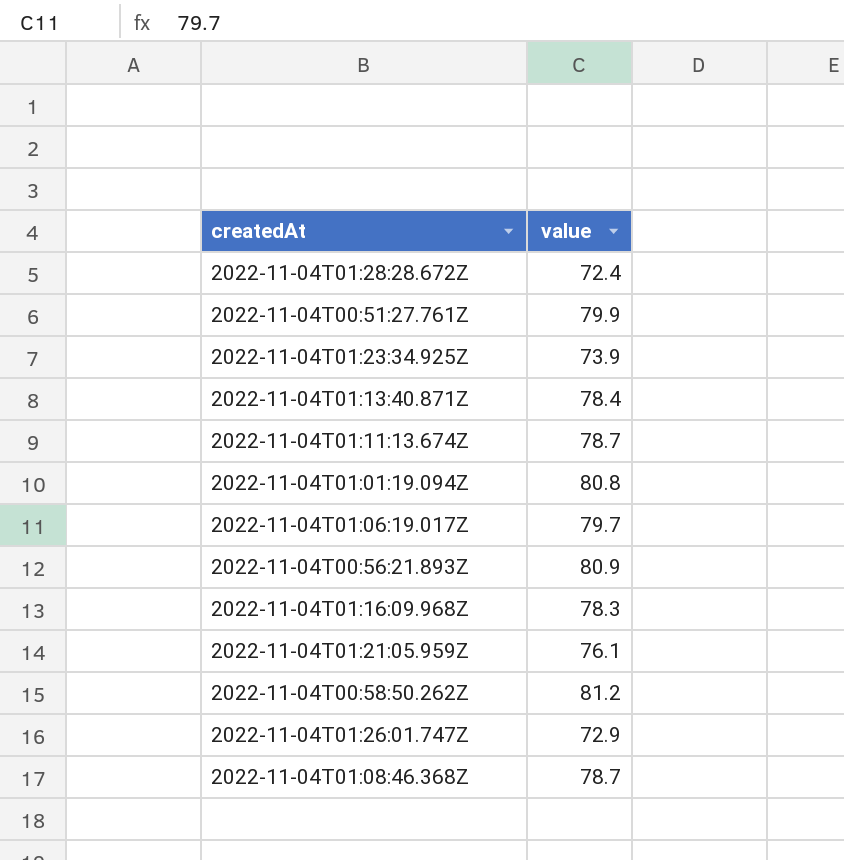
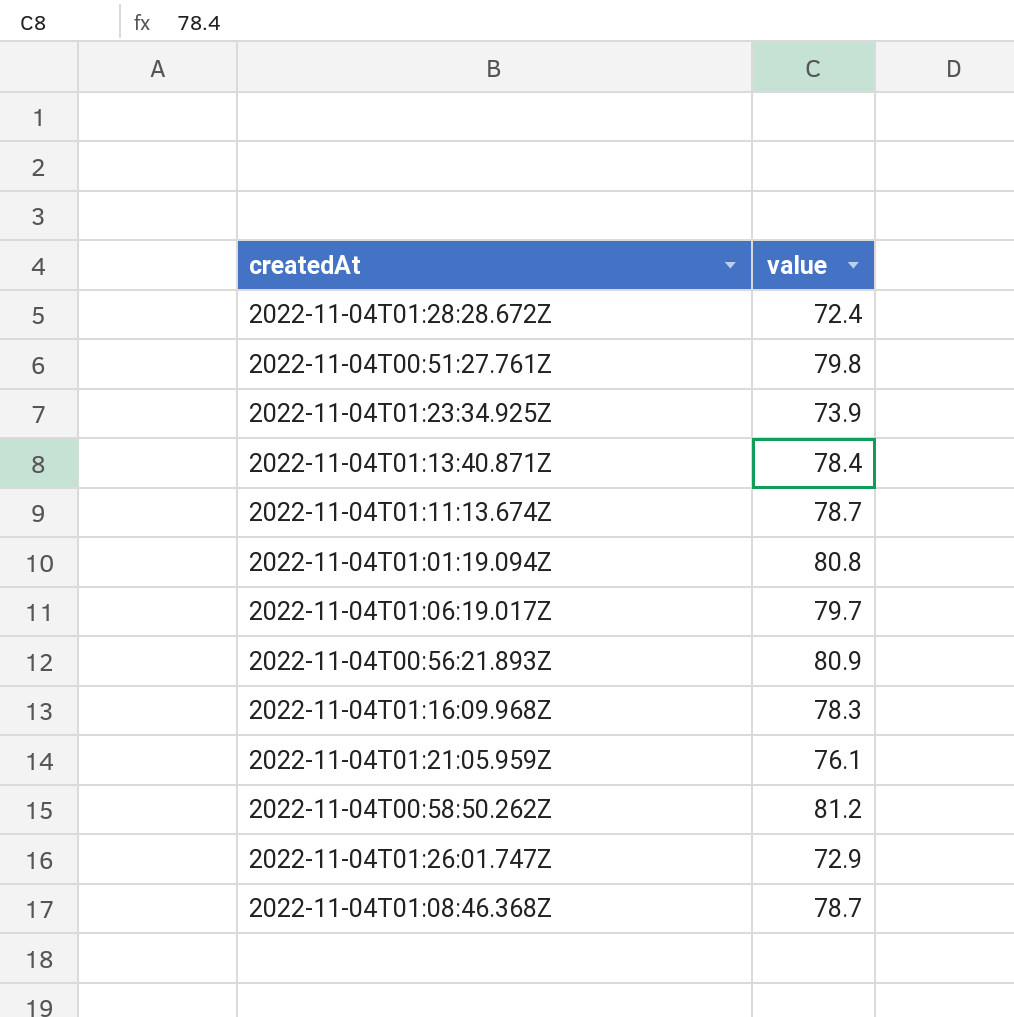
2022-11-04T00:51:27.761Z | value: 79.9 -> 79.8

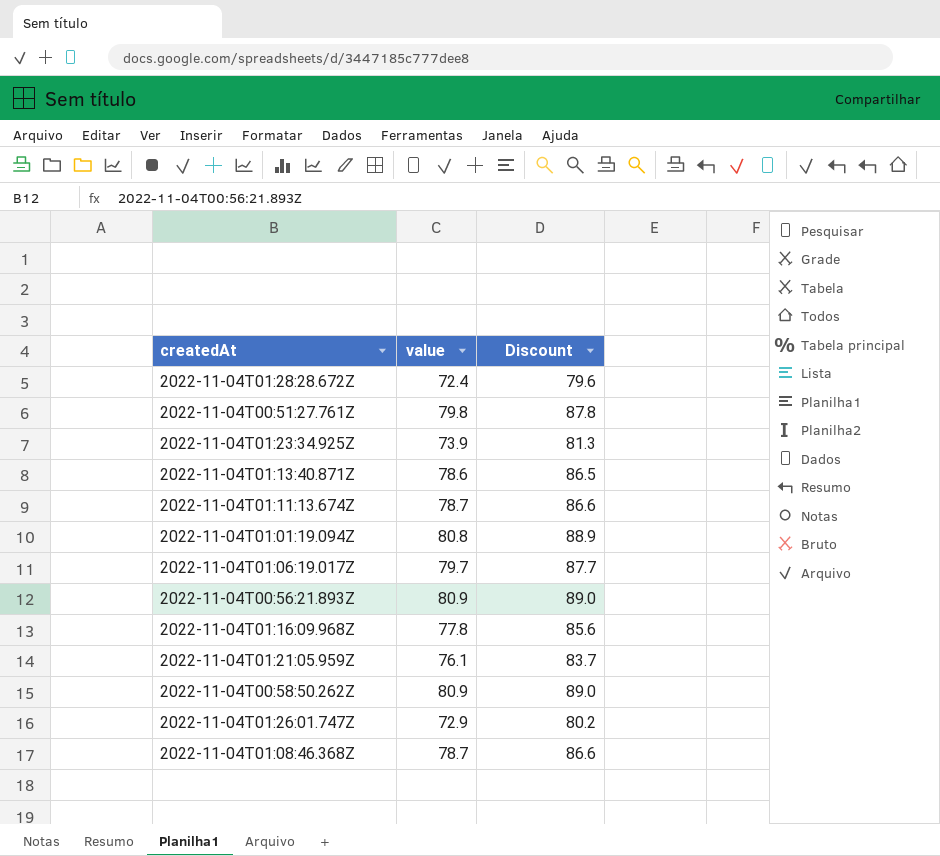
column Discount | formula: none -> [value] * 1.1
2022-11-04T01:13:40.871Z | value: 78.4 -> 78.6
2022-11-04T01:16:09.968Z | value: 78.3 -> 77.8
2022-11-04T00:58:50.262Z | value: 81.2 -> 80.9

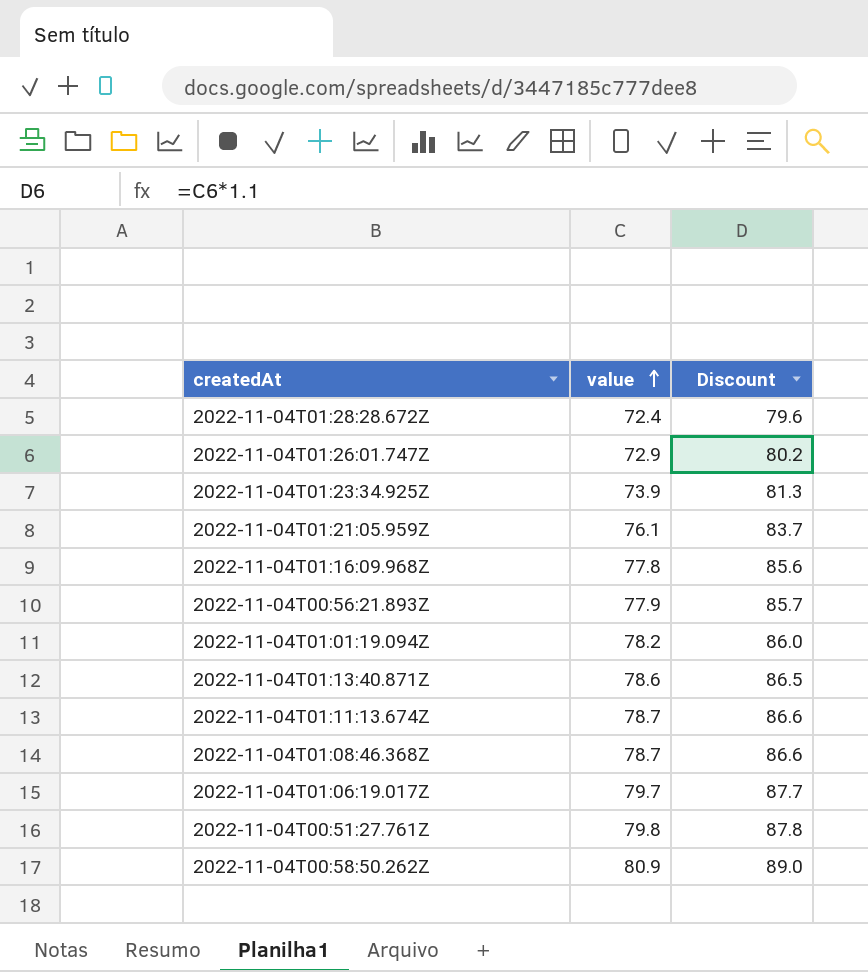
row order: none -> value ascending
2022-11-04T00:56:21.893Z | value: 80.9 -> 77.9
2022-11-04T00:56:21.893Z | Discount: 89.0 -> 85.7
2022-11-04T01:01:19.094Z | value: 80.8 -> 78.2
2022-11-04T01:01:19.094Z | Discount: 88.9 -> 86.0

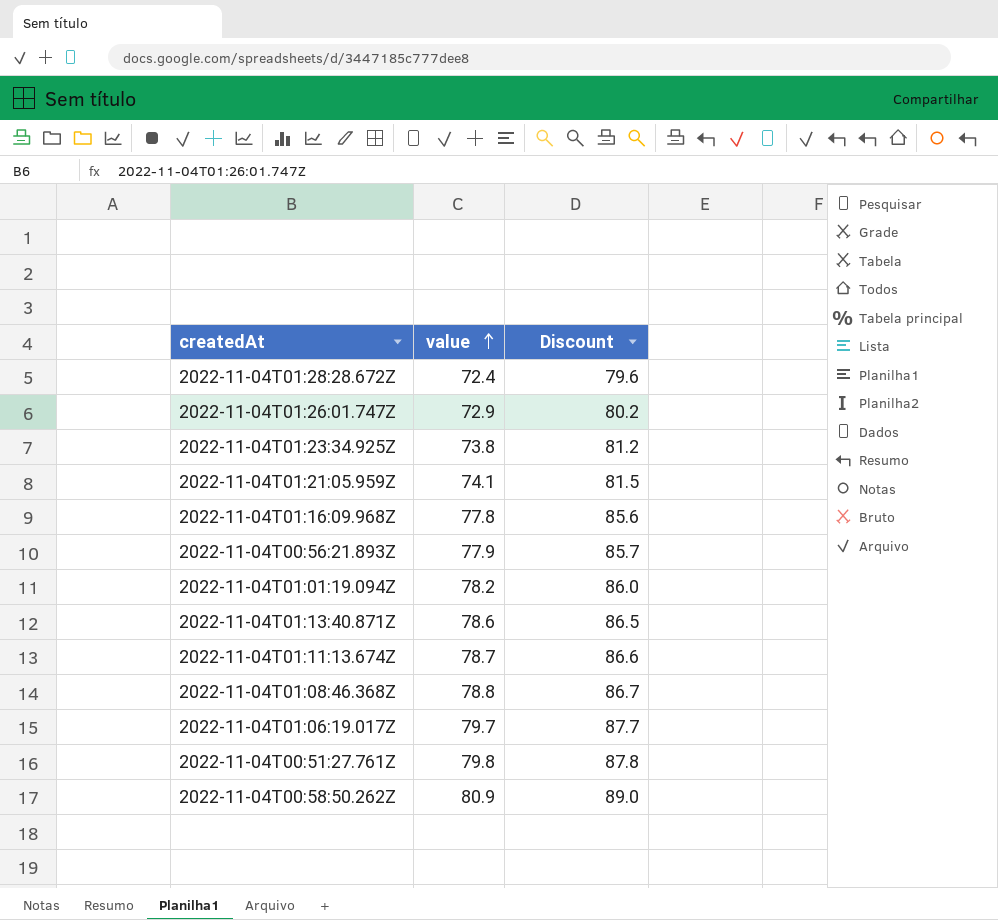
2022-11-04T01:23:34.925Z | value: 73.9 -> 73.8
2022-11-04T01:23:34.925Z | Discount: 81.3 -> 81.2
2022-11-04T01:21:05.959Z | value: 76.1 -> 74.1
2022-11-04T01:21:05.959Z | Discount: 83.7 -> 81.5
2022-11-04T01:08:46.368Z | value: 78.7 -> 78.8
2022-11-04T01:08:46.368Z | Discount: 86.6 -> 86.7

